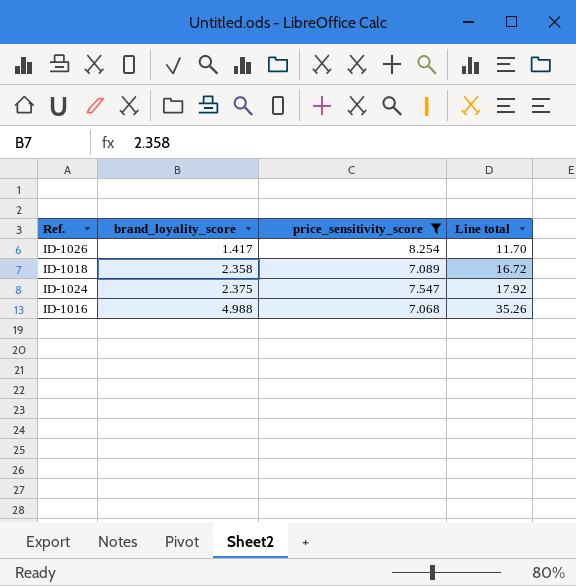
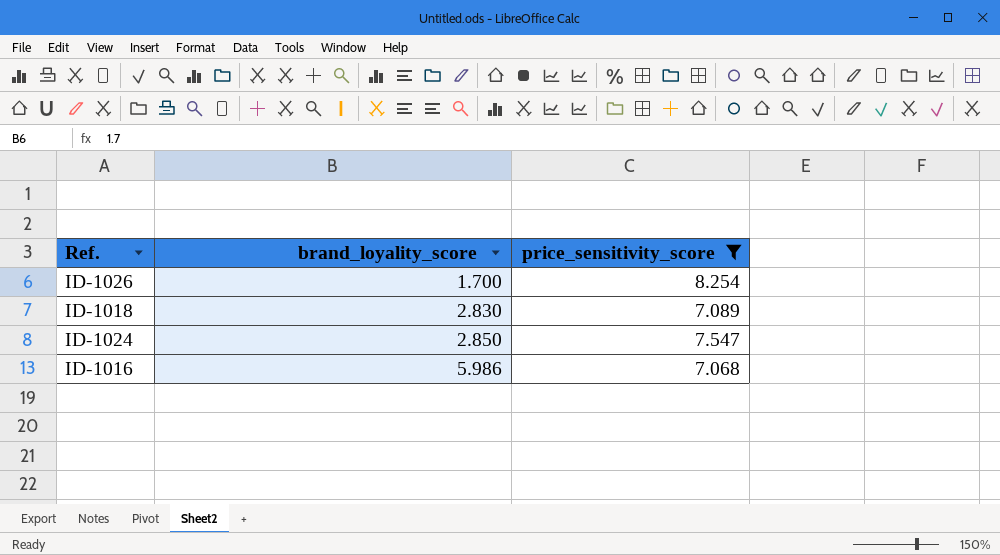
column Line total | formula: [brand_loyality_score] * [price_sensitivity_score] -> none
ID-1026 | brand_loyality_score: 1.417 -> 1.700
ID-1018 | brand_loyality_score: 2.358 -> 2.830
ID-1024 | brand_loyality_score: 2.375 -> 2.850
ID-1016 | brand_loyality_score: 4.988 -> 5.986

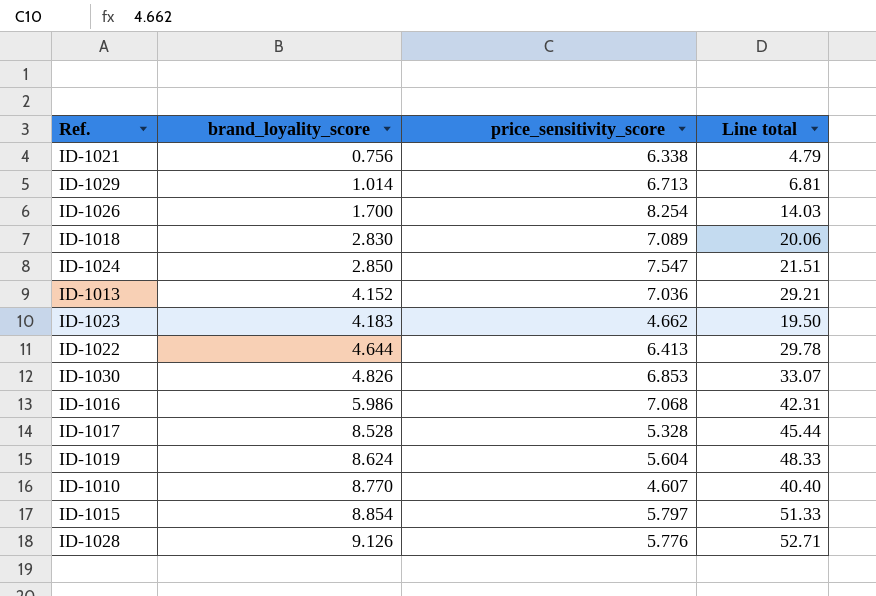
filter: price_sensitivity_score >= 7.068 -> none
column Line total | formula: none -> [brand_loyality_score] * [price_sensitivity_score]

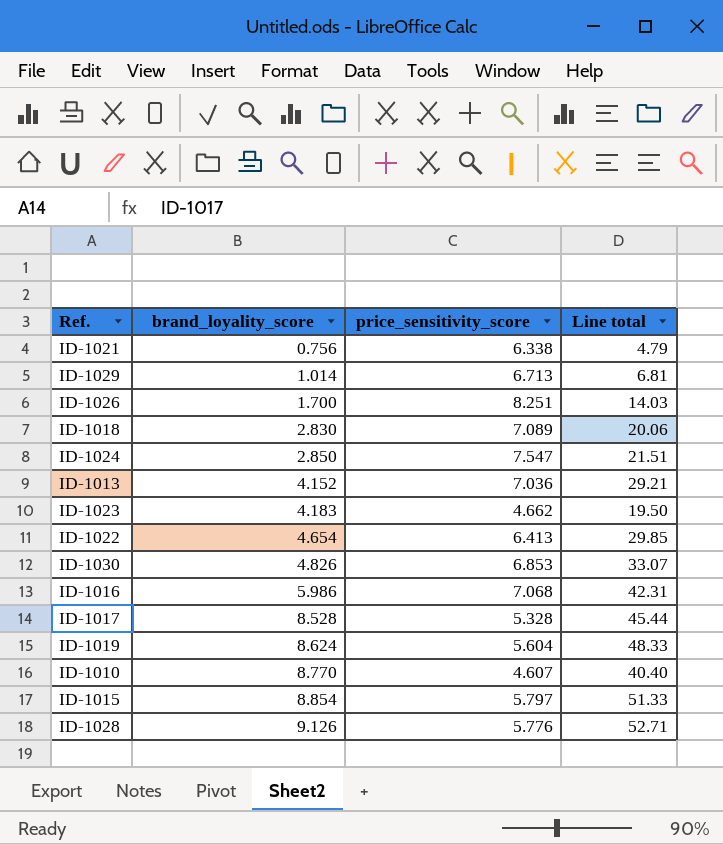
ID-1026 | price_sensitivity_score: 8.254 -> 8.251
ID-1022 | brand_loyality_score: 4.644 -> 4.654
ID-1022 | Line total: 29.78 -> 29.85

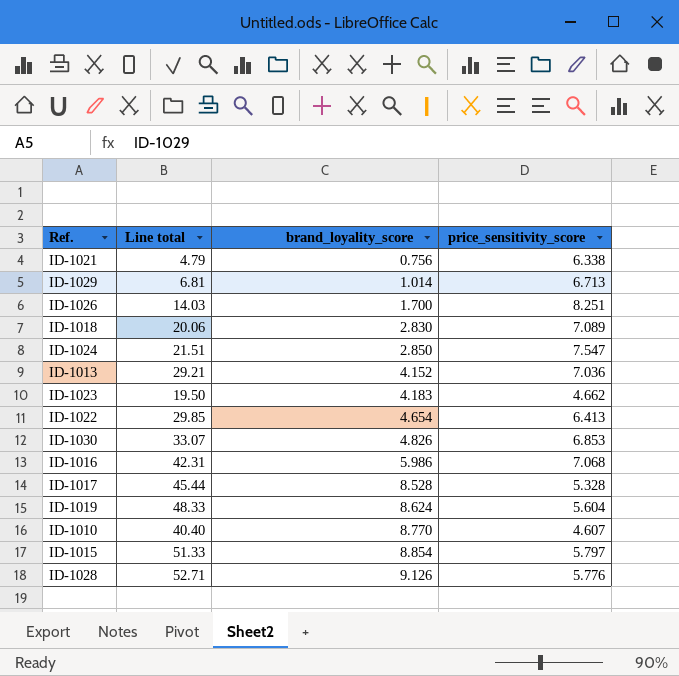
column Line total | position: 4 -> 2

